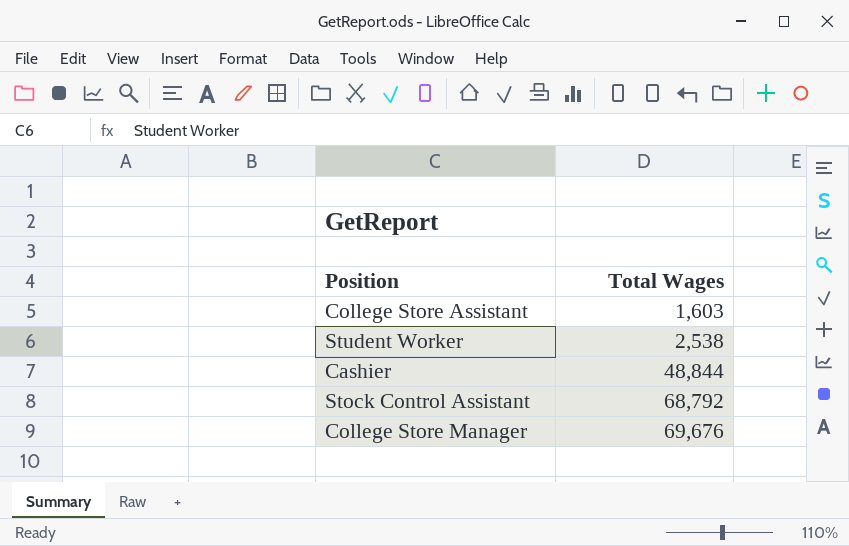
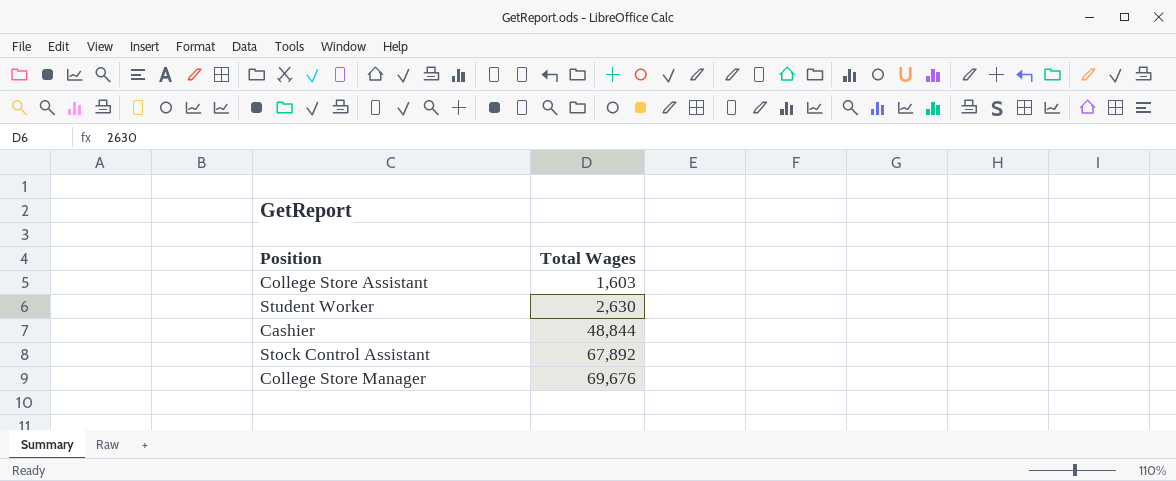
Student Worker | Total Wages: 2,538 -> 2,630
Stock Control Assistant | Total Wages: 68,792 -> 67,892

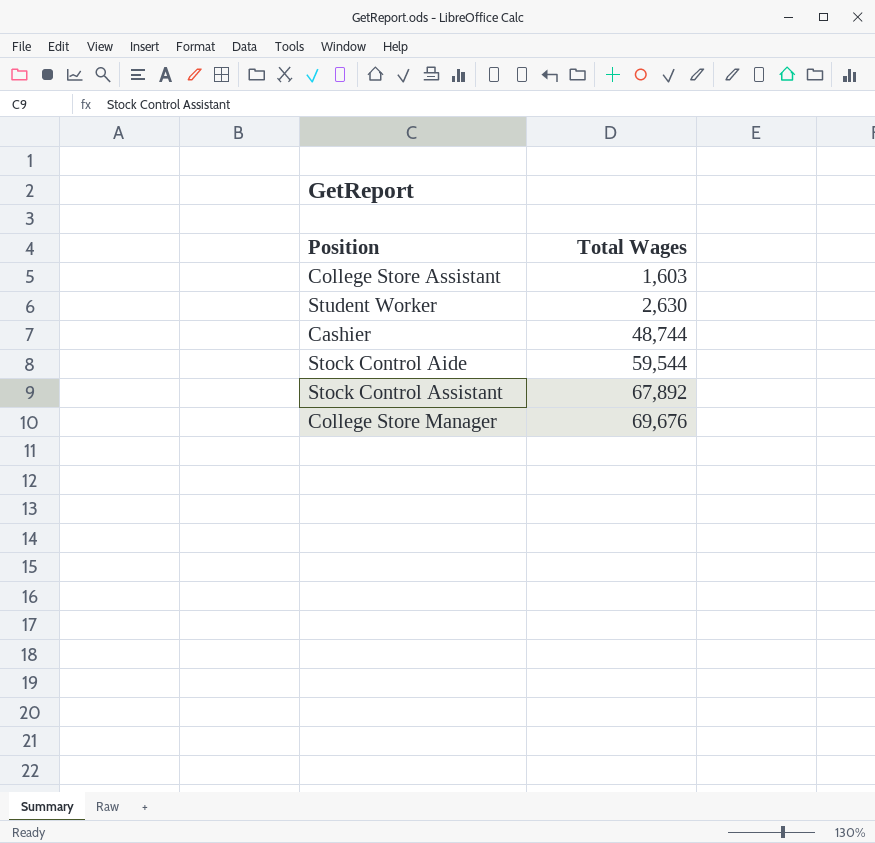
Cashier | Total Wages: 48,844 -> 48,744
row Stock Control Aide: none -> 59,544

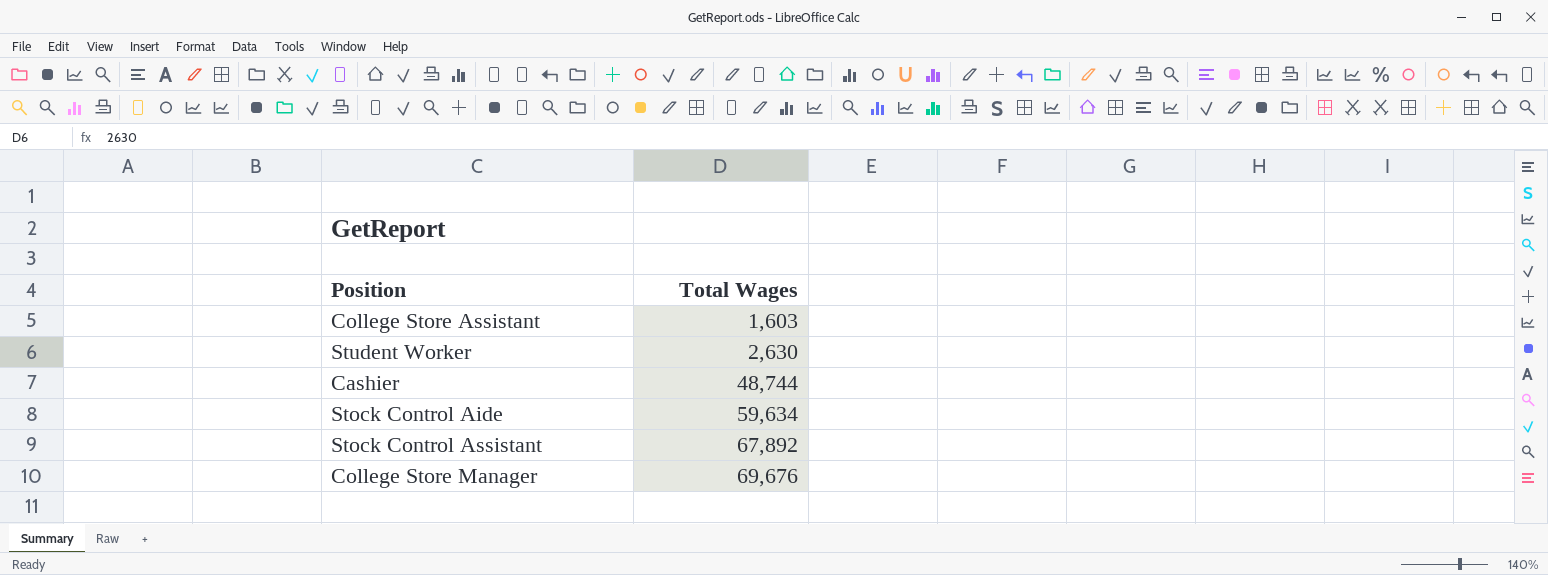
Stock Control Aide | Total Wages: 59,544 -> 59,634

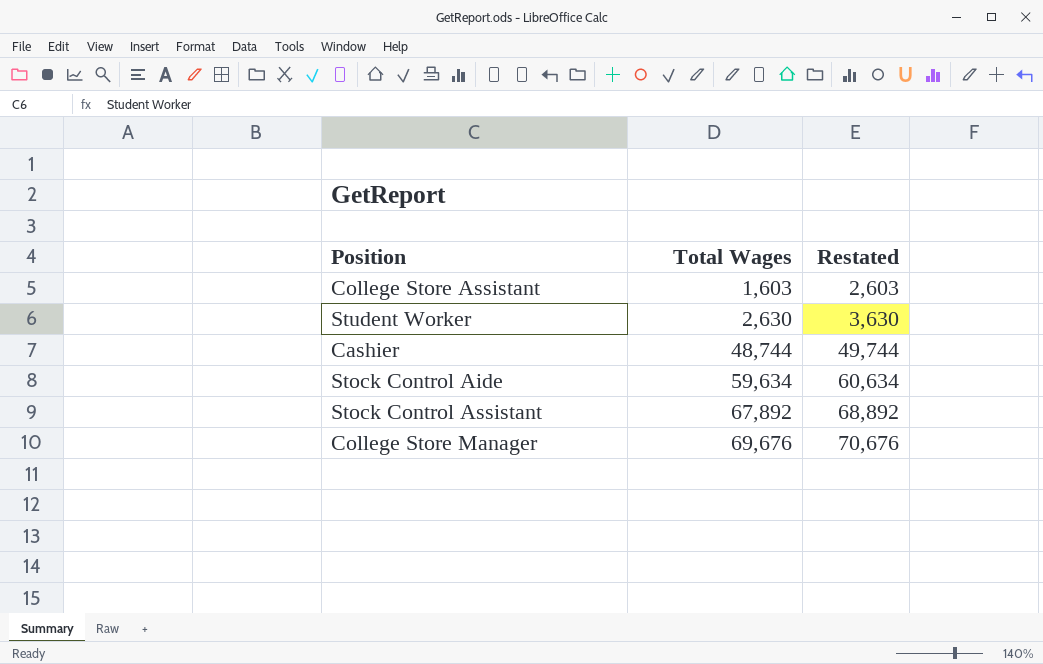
column Restated | formula: none -> [Total Wages] + 1000

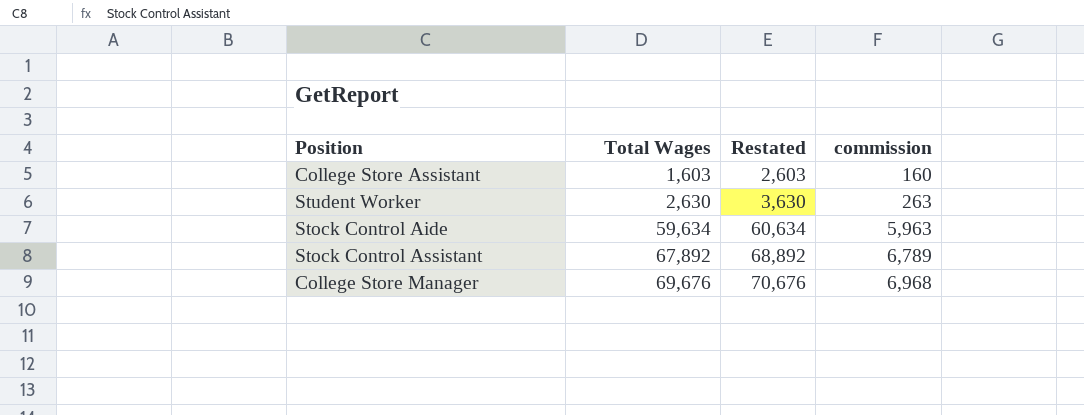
column commission | formula: none -> [Total Wages] * 0.1
row Cashier: 48,744 | 49,744 -> none

